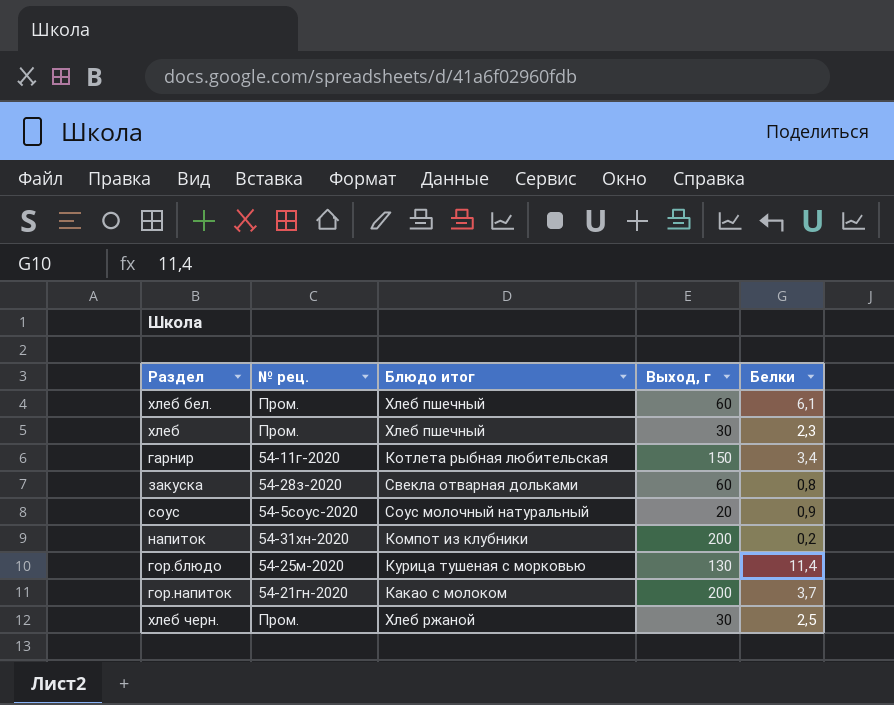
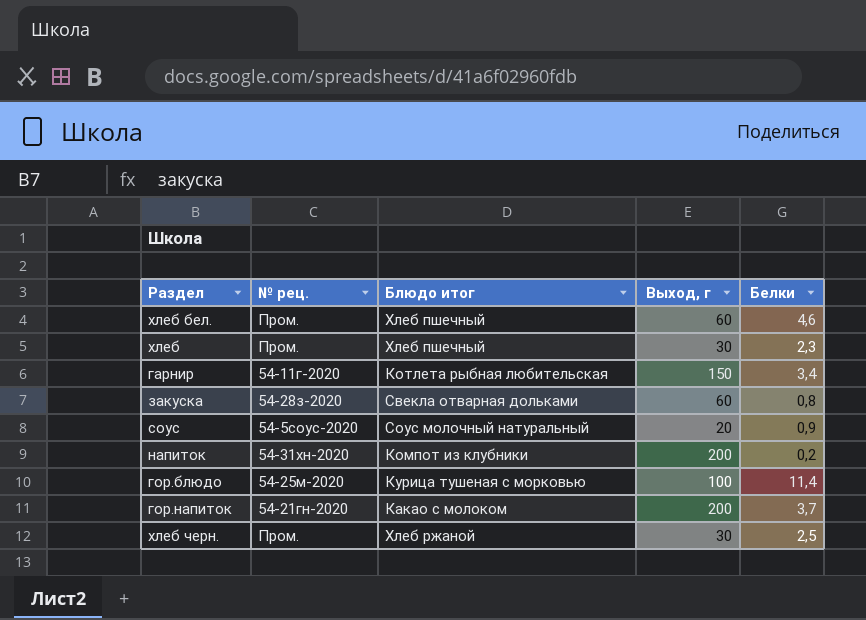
хлеб бел. | Белки: 6,1 -> 4,6
гор.блюдо | Выход, г: 130 -> 100

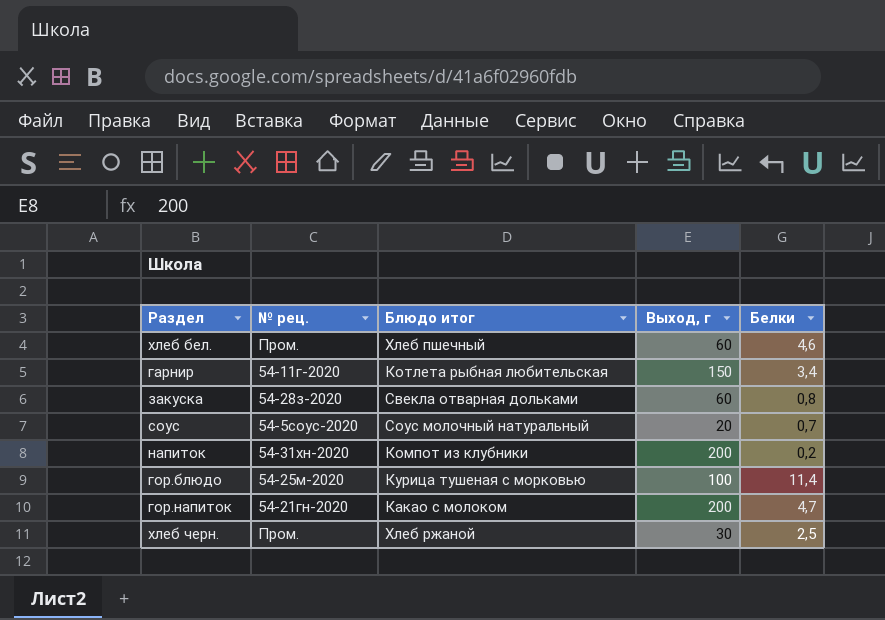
row хлеб: Пром. | Хлеб пшечный | 30 | 2,3 -> none
соус | Белки: 0,9 -> 0,7
гор.напиток | Белки: 3,7 -> 4,7

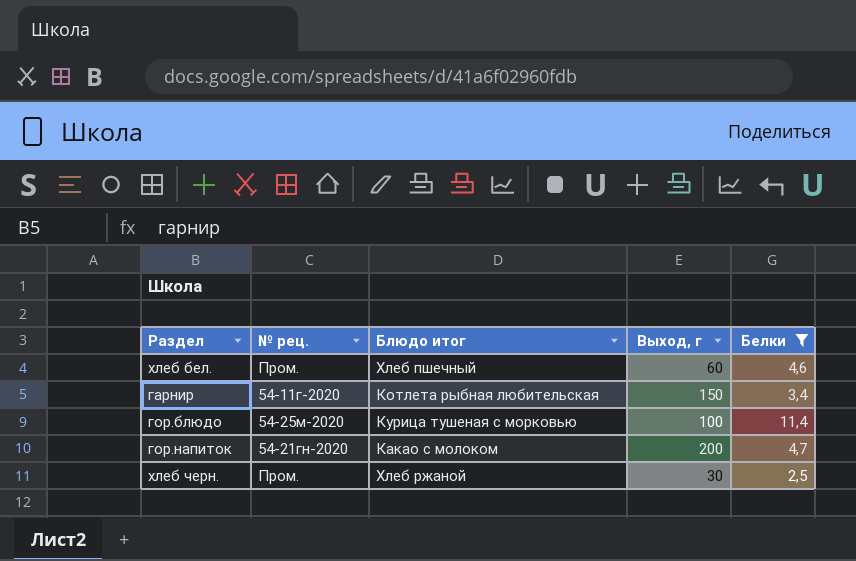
filter: none -> Белки >= 2,5

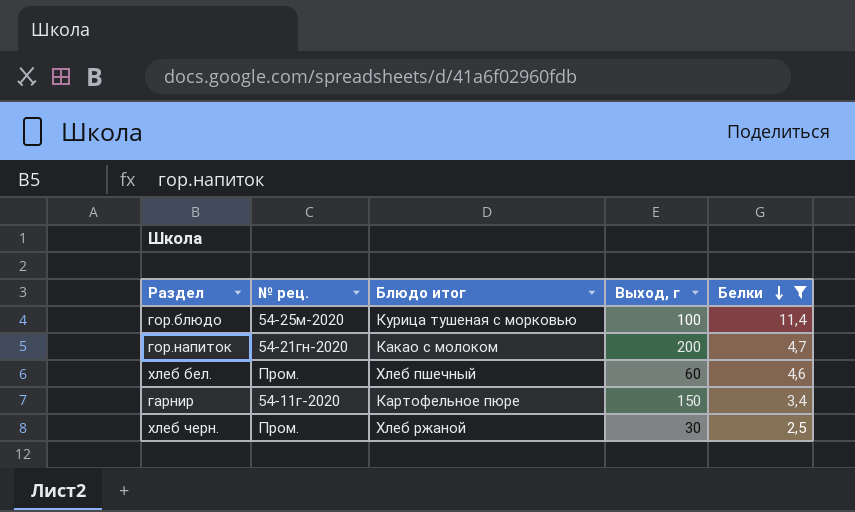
row order: none -> Белки descending
гарнир | Блюдо итог: Котлета рыбная любительская -> Картофельное пюре

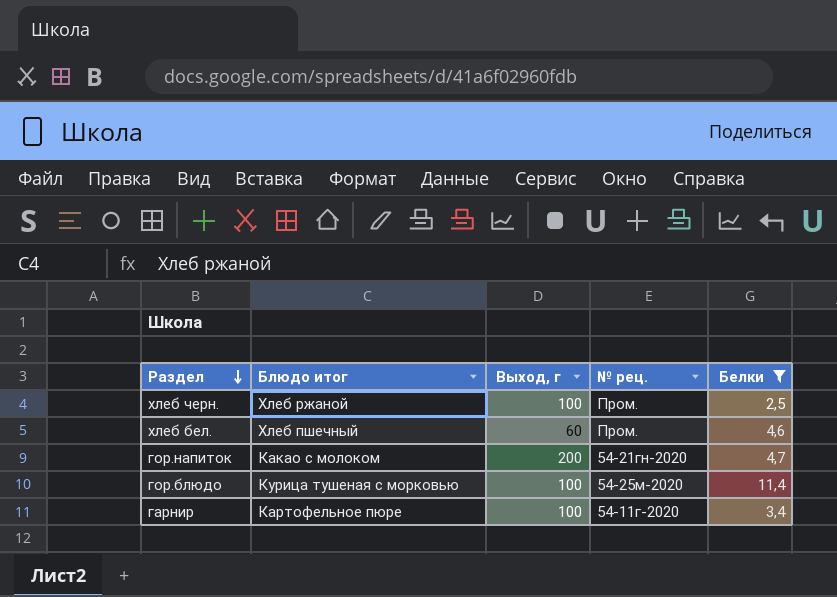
row order: Белки descending -> Раздел descending
column № рец. | position: 2 -> 4
хлеб черн. | Выход, г: 30 -> 100
гарнир | Выход, г: 150 -> 100

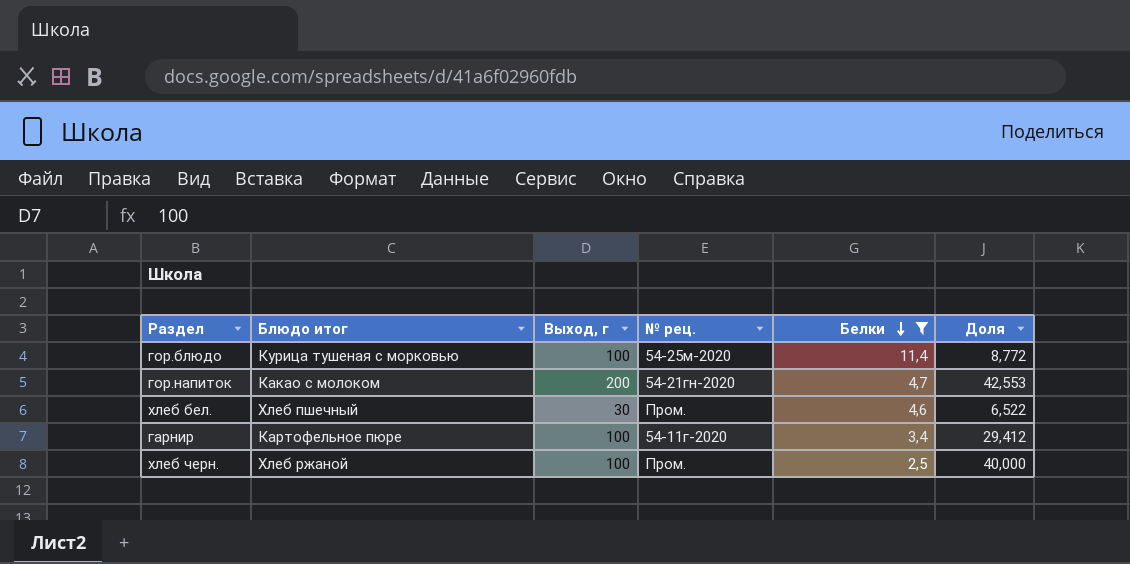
row order: Раздел descending -> Белки descending
column Доля | formula: none -> [Выход, г] / [Белки]
хлеб бел. | Выход, г: 60 -> 30

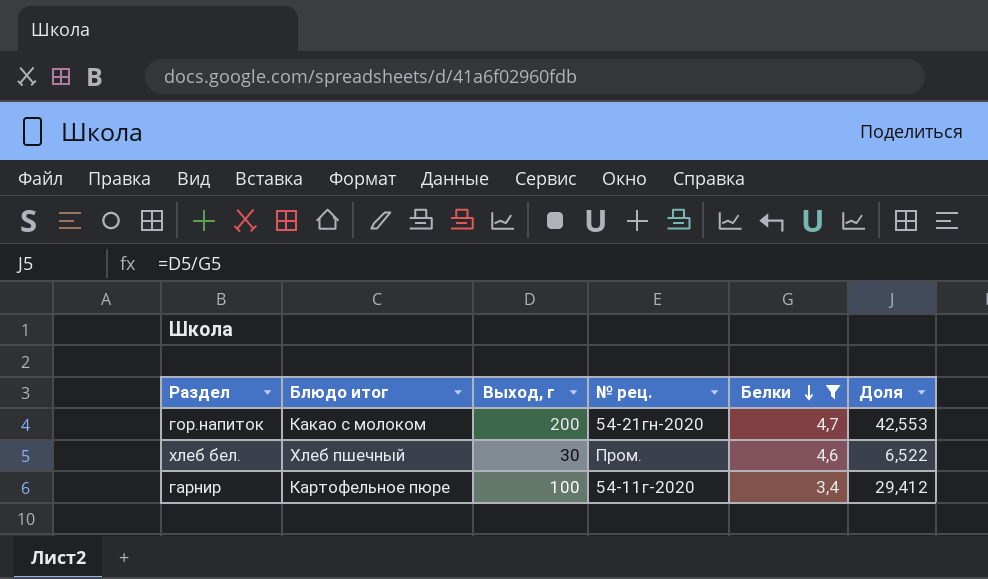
row гор.блюдо: Курица тушеная с морковью | 100 | 54-25м-2020 | 11,4 | 8,772 -> none
row хлеб черн.: Хлеб ржаной | 100 | Пром. | 2,5 | 40,000 -> none

